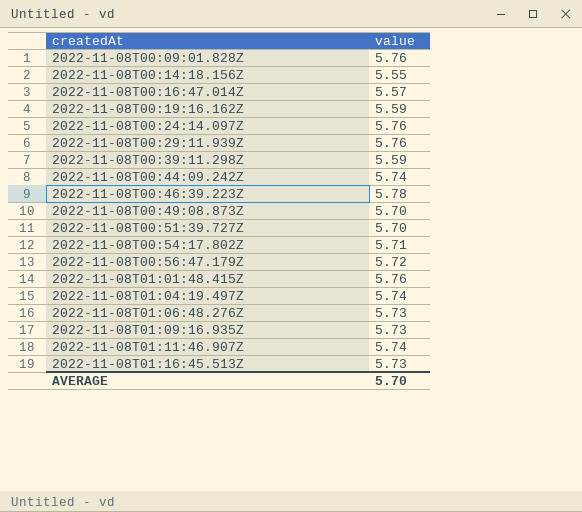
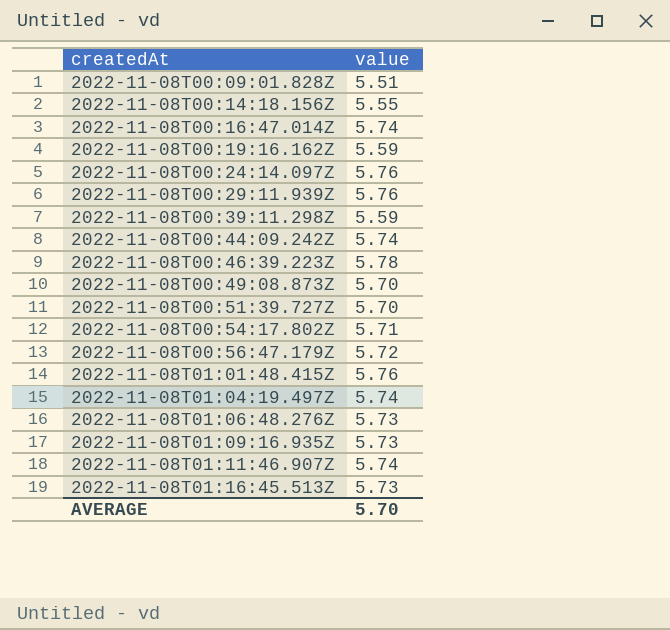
2022-11-08T00:09:01.828Z | value: 5.76 -> 5.51
2022-11-08T00:16:47.014Z | value: 5.57 -> 5.74

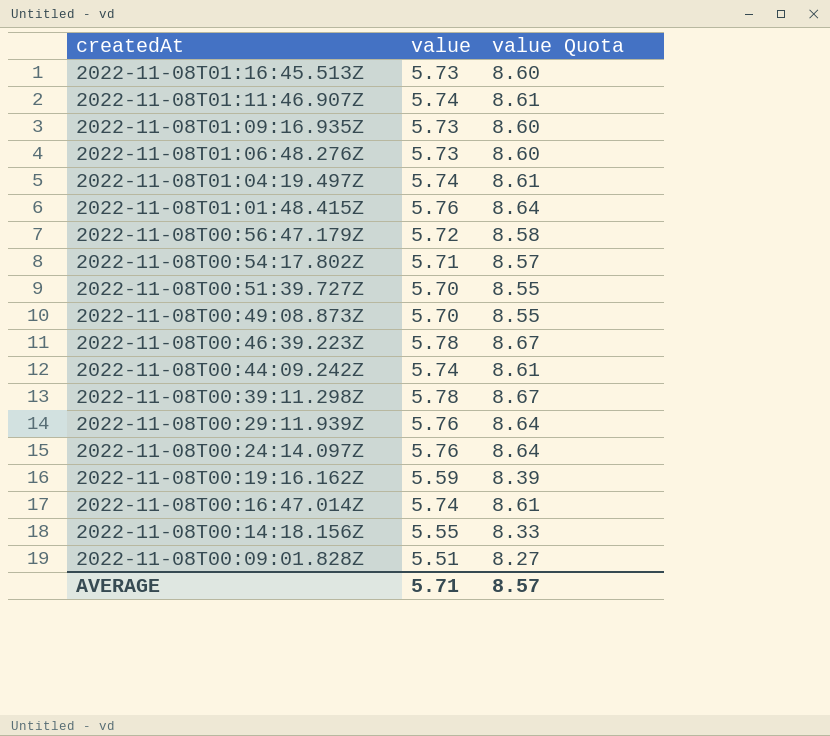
row order: createdAt ascending -> createdAt descending
column value Quota | formula: none -> [value] * 1.5
2022-11-08T00:39:11.298Z | value: 5.59 -> 5.78
AVERAGE | value: 5.70 -> 5.71

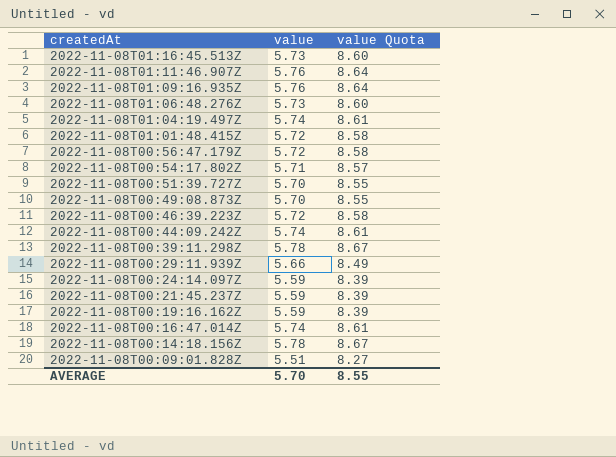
2022-11-08T01:11:46.907Z | value: 5.74 -> 5.76
2022-11-08T01:11:46.907Z | value Quota: 8.61 -> 8.64
2022-11-08T01:09:16.935Z | value: 5.73 -> 5.76
2022-11-08T01:09:16.935Z | value Quota: 8.60 -> 8.64
2022-11-08T01:01:48.415Z | value: 5.76 -> 5.72
2022-11-08T01:01:48.415Z | value Quota: 8.64 -> 8.58
2022-11-08T00:46:39.223Z | value: 5.78 -> 5.72
2022-11-08T00:46:39.223Z | value Quota: 8.67 -> 8.58
2022-11-08T00:29:11.939Z | value: 5.76 -> 5.66
2022-11-08T00:29:11.939Z | value Quota: 8.64 -> 8.49
2022-11-08T00:24:14.097Z | value: 5.76 -> 5.59
2022-11-08T00:24:14.097Z | value Quota: 8.64 -> 8.39
row 2022-11-08T00:21:45.237Z: none -> 5.59 | 8.39
2022-11-08T00:14:18.156Z | value: 5.55 -> 5.78
2022-11-08T00:14:18.156Z | value Quota: 8.33 -> 8.67
AVERAGE | value: 5.71 -> 5.70
AVERAGE | value Quota: 8.57 -> 8.55

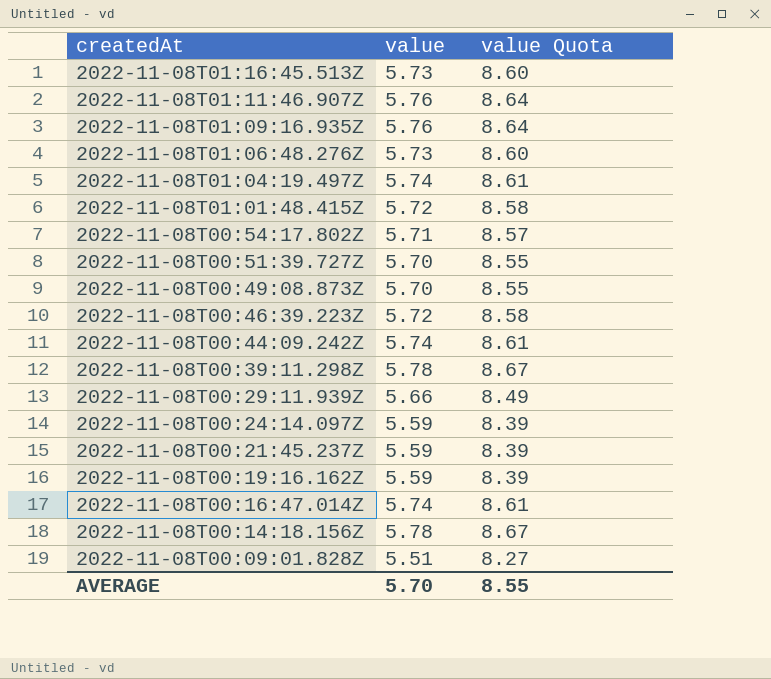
row 2022-11-08T00:56:47.179Z: 5.72 | 8.58 -> none

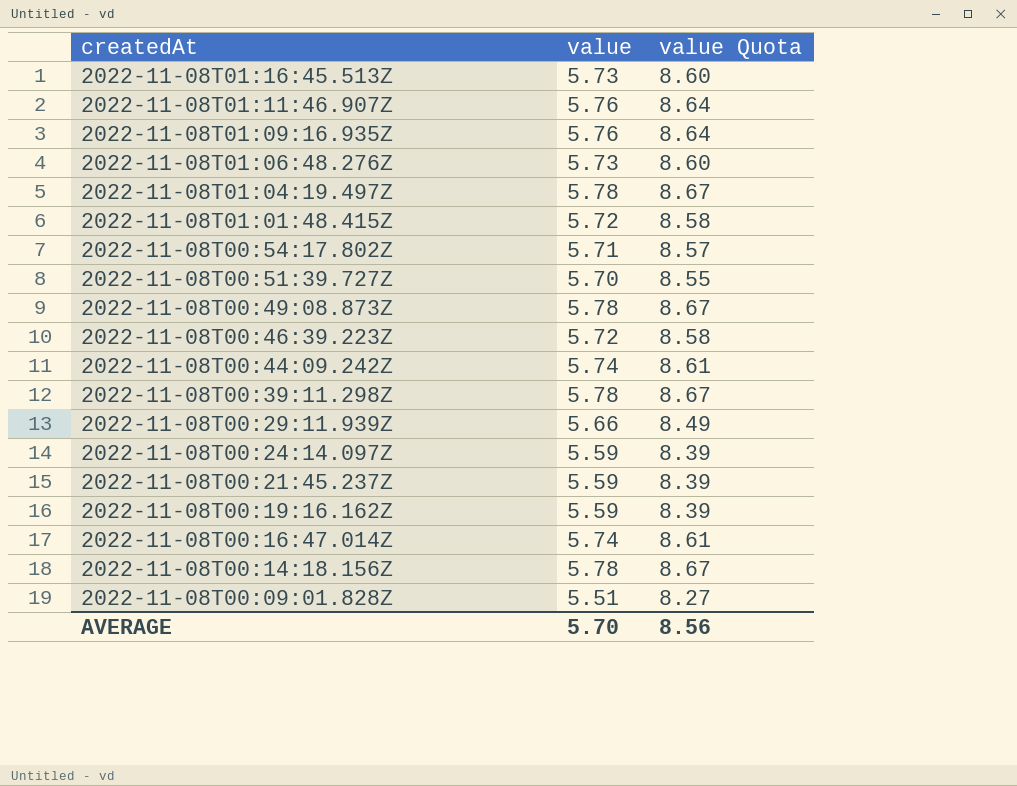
2022-11-08T01:04:19.497Z | value: 5.74 -> 5.78
2022-11-08T01:04:19.497Z | value Quota: 8.61 -> 8.67
2022-11-08T00:49:08.873Z | value: 5.70 -> 5.78
2022-11-08T00:49:08.873Z | value Quota: 8.55 -> 8.67
AVERAGE | value Quota: 8.55 -> 8.56

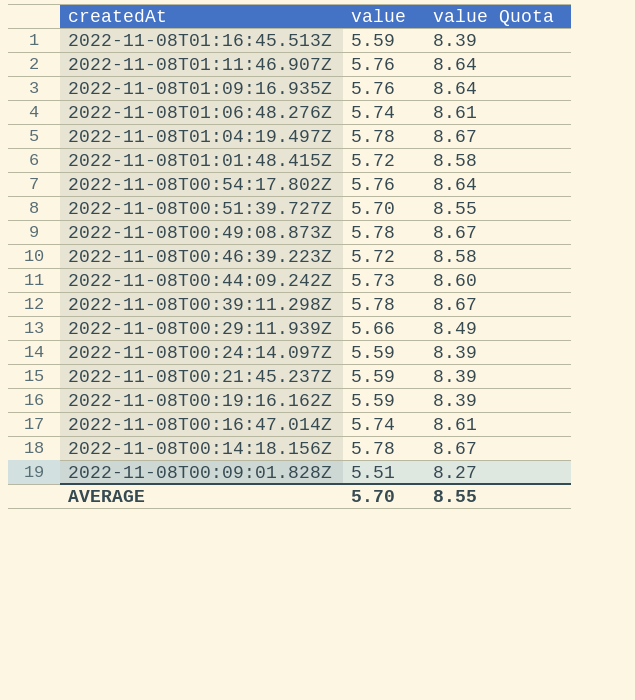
2022-11-08T01:16:45.513Z | value: 5.73 -> 5.59
2022-11-08T01:16:45.513Z | value Quota: 8.60 -> 8.39
2022-11-08T01:06:48.276Z | value: 5.73 -> 5.74
2022-11-08T01:06:48.276Z | value Quota: 8.60 -> 8.61
2022-11-08T00:54:17.802Z | value: 5.71 -> 5.76
2022-11-08T00:54:17.802Z | value Quota: 8.57 -> 8.64
2022-11-08T00:44:09.242Z | value: 5.74 -> 5.73
2022-11-08T00:44:09.242Z | value Quota: 8.61 -> 8.60
AVERAGE | value Quota: 8.56 -> 8.55

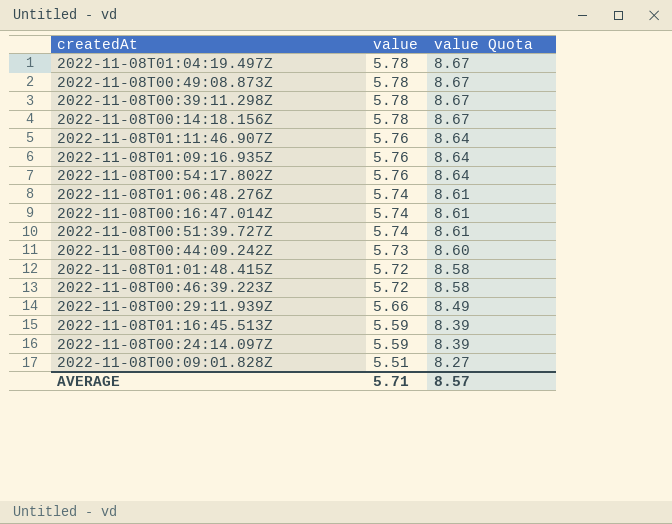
row order: createdAt descending -> value descending
row 2022-11-08T00:21:45.237Z: 5.59 | 8.39 -> none
row 2022-11-08T00:19:16.162Z: 5.59 | 8.39 -> none
2022-11-08T00:51:39.727Z | value: 5.70 -> 5.74
2022-11-08T00:51:39.727Z | value Quota: 8.55 -> 8.61
AVERAGE | value: 5.70 -> 5.71
AVERAGE | value Quota: 8.55 -> 8.57

